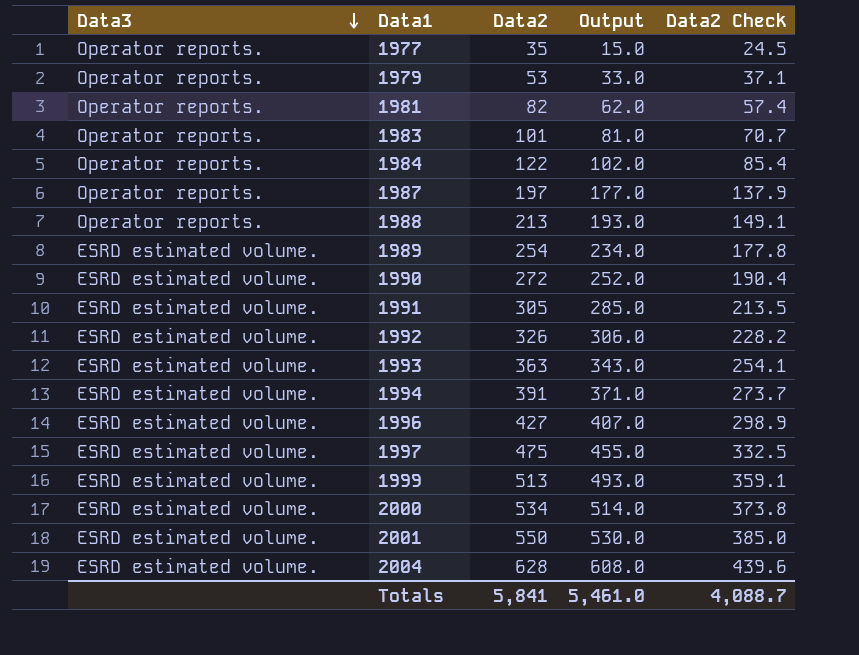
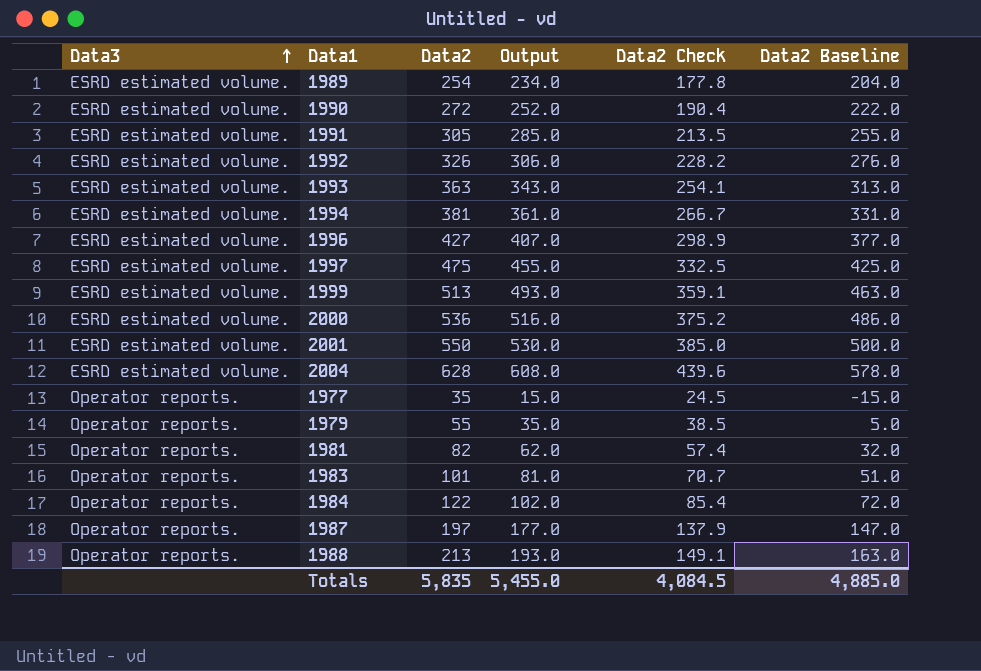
row order: Data3 descending -> Data3 ascending
column Data2 Baseline | formula: none -> [Data2] - 50
1994 | Data2: 391 -> 381
1994 | Output: 371.0 -> 361.0
1994 | Data2 Check: 273.7 -> 266.7
2000 | Data2: 534 -> 536
2000 | Output: 514.0 -> 516.0
2000 | Data2 Check: 373.8 -> 375.2
1979 | Data2: 53 -> 55
1979 | Output: 33.0 -> 35.0
1979 | Data2 Check: 37.1 -> 38.5
Totals | Data2: 5,841 -> 5,835
Totals | Output: 5,461.0 -> 5,455.0
Totals | Data2 Check: 4,088.7 -> 4,084.5

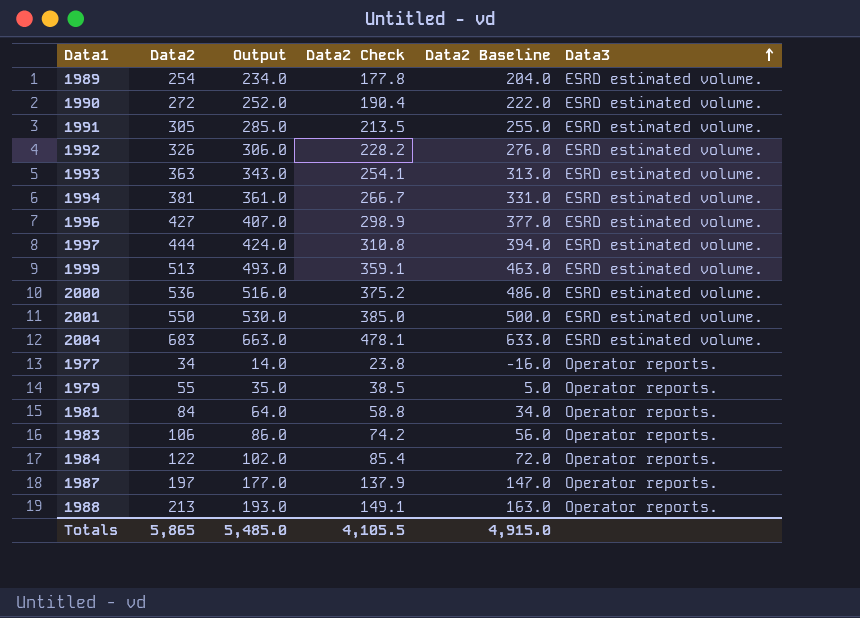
column Data3 | position: 1 -> 6
1997 | Data2: 475 -> 444
1997 | Output: 455.0 -> 424.0
1997 | Data2 Check: 332.5 -> 310.8
1997 | Data2 Baseline: 425.0 -> 394.0
2004 | Data2: 628 -> 683
2004 | Output: 608.0 -> 663.0
2004 | Data2 Check: 439.6 -> 478.1
2004 | Data2 Baseline: 578.0 -> 633.0
1977 | Data2: 35 -> 34
1977 | Output: 15.0 -> 14.0
1977 | Data2 Check: 24.5 -> 23.8
1977 | Data2 Baseline: -15.0 -> -16.0
1981 | Data2: 82 -> 84
1981 | Output: 62.0 -> 64.0
1981 | Data2 Check: 57.4 -> 58.8
1981 | Data2 Baseline: 32.0 -> 34.0
1983 | Data2: 101 -> 106
1983 | Output: 81.0 -> 86.0
1983 | Data2 Check: 70.7 -> 74.2
1983 | Data2 Baseline: 51.0 -> 56.0
Totals | Data2: 5,835 -> 5,865
Totals | Output: 5,455.0 -> 5,485.0
Totals | Data2 Check: 4,084.5 -> 4,105.5
Totals | Data2 Baseline: 4,885.0 -> 4,915.0

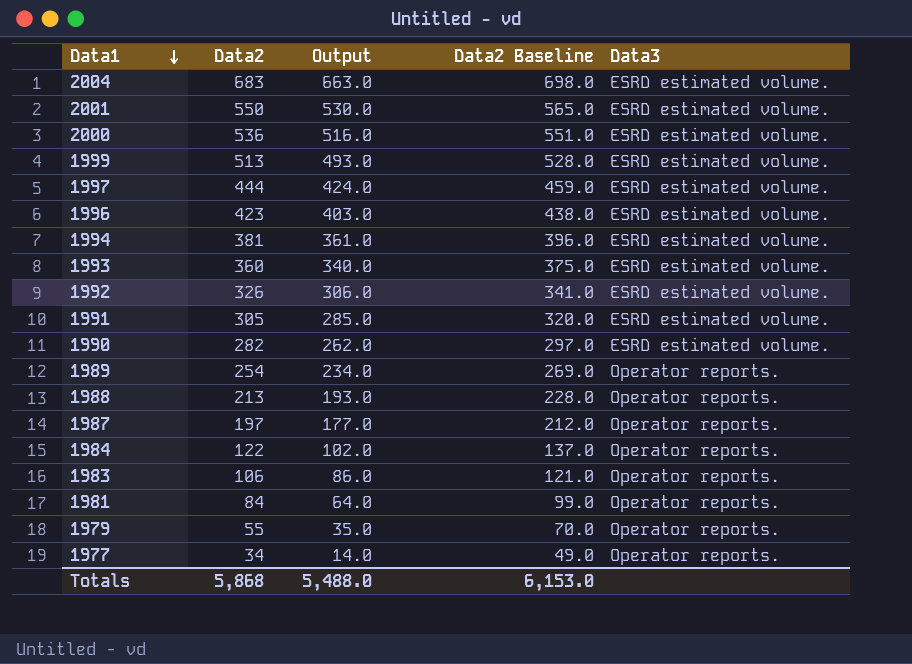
row order: Data3 ascending -> Data1 descending
column Data2 Check | formula: [Data2] * 0.7 -> none
column Data2 Baseline | formula: [Data2] - 50 -> [Data2] + 15
1996 | Data2: 427 -> 423
1996 | Output: 407.0 -> 403.0
1993 | Data2: 363 -> 360
1993 | Output: 343.0 -> 340.0
1990 | Data2: 272 -> 282
1990 | Output: 252.0 -> 262.0
1989 | Data3: ESRD estimated volume. -> Operator reports.
Totals | Data2: 5,865 -> 5,868
Totals | Output: 5,485.0 -> 5,488.0
Totals | Data2 Baseline: 4,915.0 -> 6,153.0

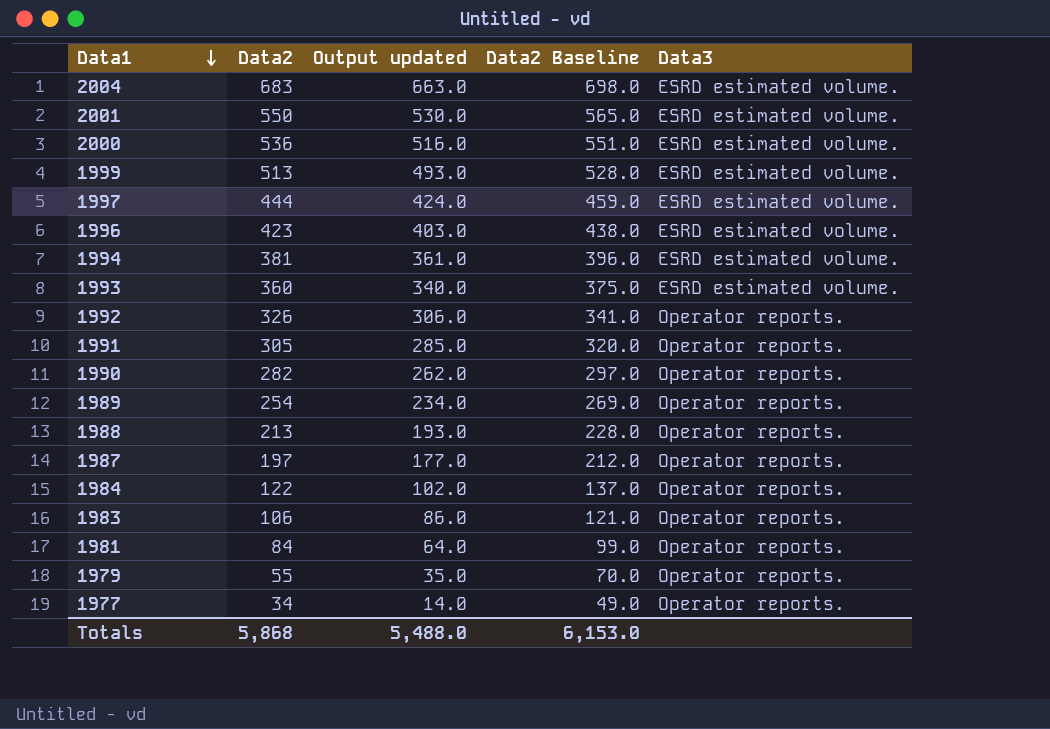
column name: Output -> Output updated
1992 | Data3: ESRD estimated volume. -> Operator reports.
1991 | Data3: ESRD estimated volume. -> Operator reports.
1990 | Data3: ESRD estimated volume. -> Operator reports.

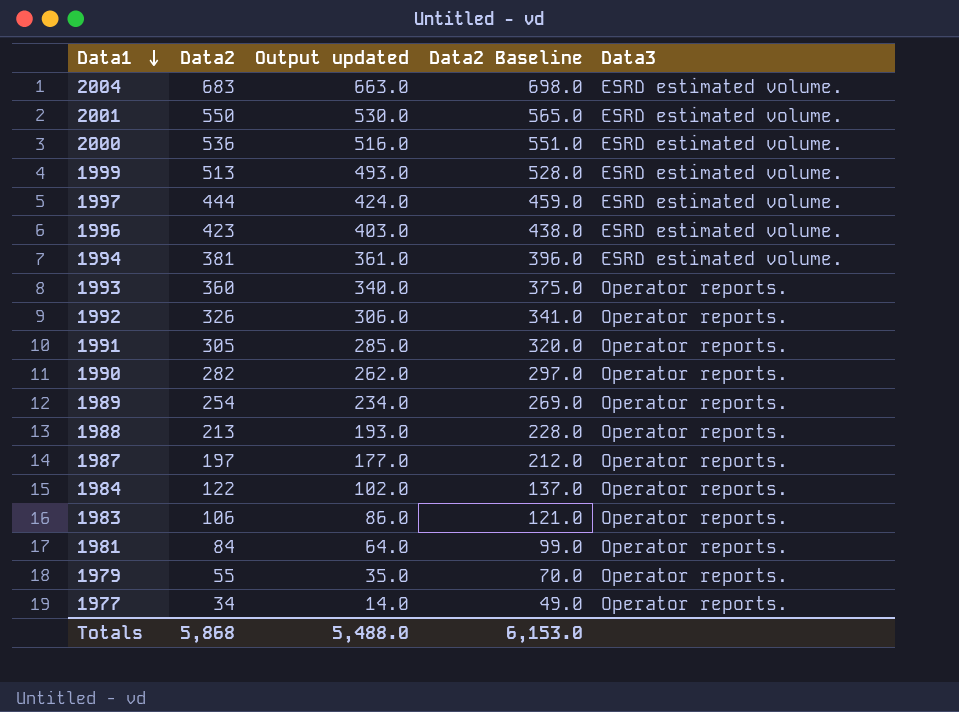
1993 | Data3: ESRD estimated volume. -> Operator reports.

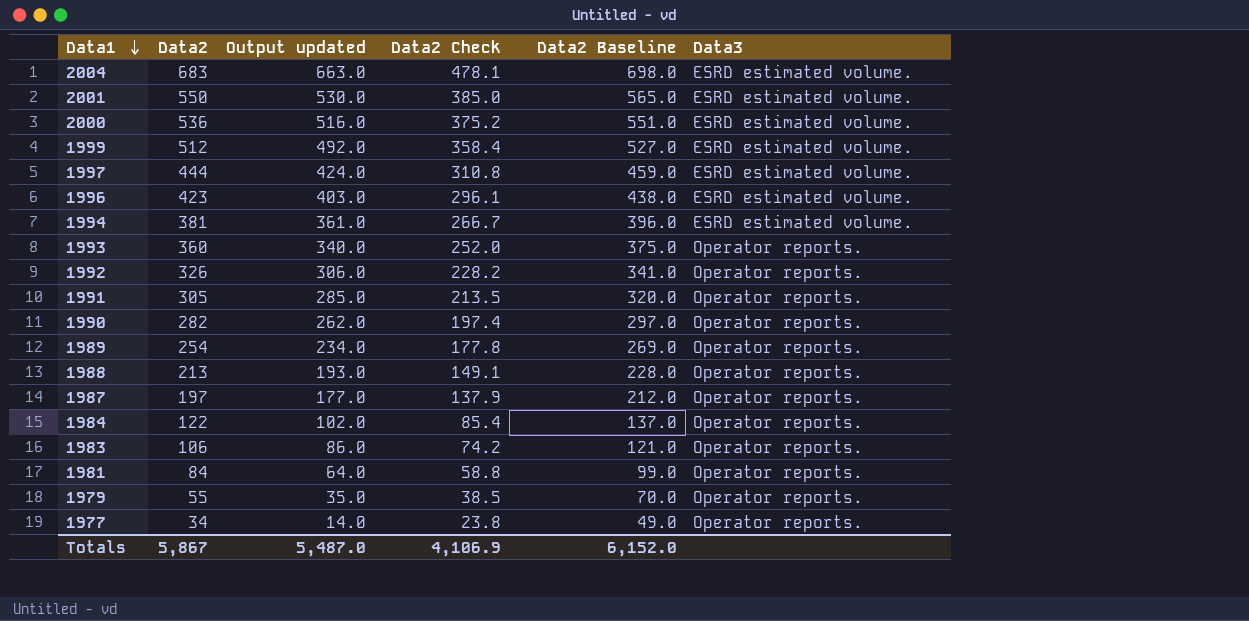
column Data2 Check | formula: none -> [Data2] * 0.7
1999 | Data2: 513 -> 512
1999 | Output updated: 493.0 -> 492.0
1999 | Data2 Baseline: 528.0 -> 527.0
Totals | Data2: 5,868 -> 5,867
Totals | Output updated: 5,488.0 -> 5,487.0
Totals | Data2 Baseline: 6,153.0 -> 6,152.0

